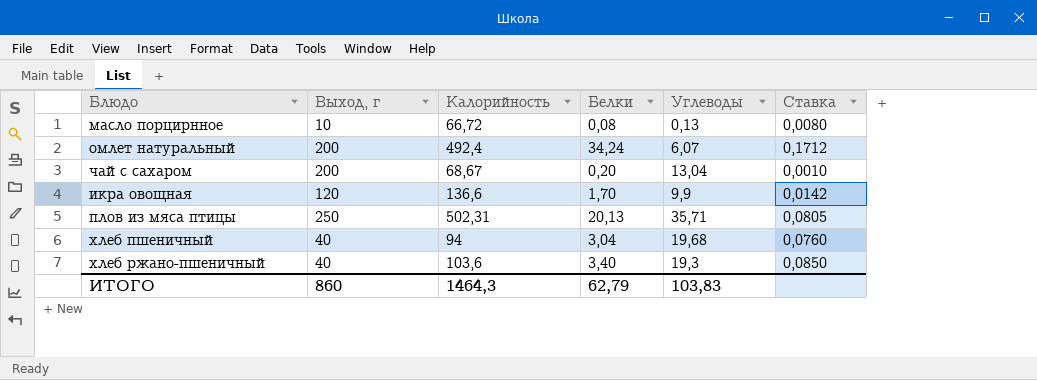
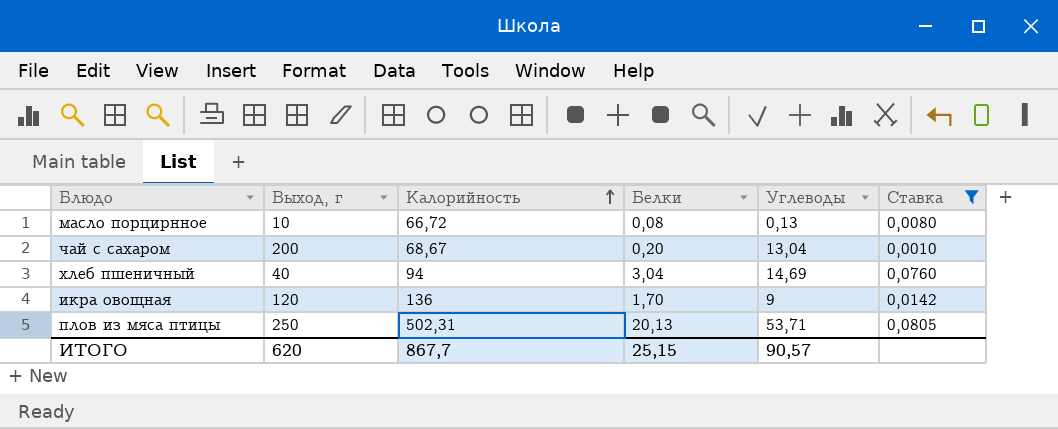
filter: none -> Ставка <= 0,0805
row order: none -> Калорийность ascending
хлеб пшеничный | Углеводы: 19,68 -> 14,69
икра овощная | Калорийность: 136,6 -> 136
икра овощная | Углеводы: 9,9 -> 9
плов из мяса птицы | Углеводы: 35,71 -> 53,71
ИТОГО | Выход, г: 860 -> 620
ИТОГО | Калорийность: 1464,3 -> 867,7
ИТОГО | Белки: 62,79 -> 25,15
ИТОГО | Углеводы: 103,83 -> 90,57

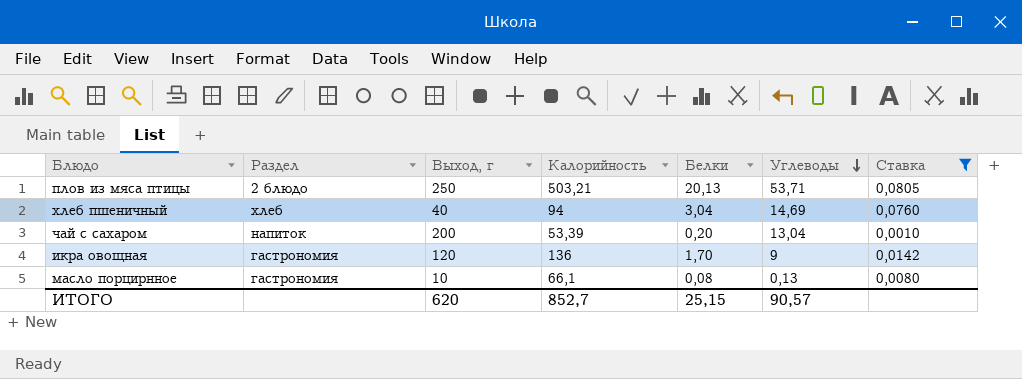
row order: Калорийность ascending -> Углеводы descending
column Раздел | position: none -> 2
плов из мяса птицы | Калорийность: 502,31 -> 503,21
чай с сахаром | Калорийность: 68,67 -> 53,39
масло порцирнное | Калорийность: 66,72 -> 66,1
ИТОГО | Калорийность: 867,7 -> 852,7

